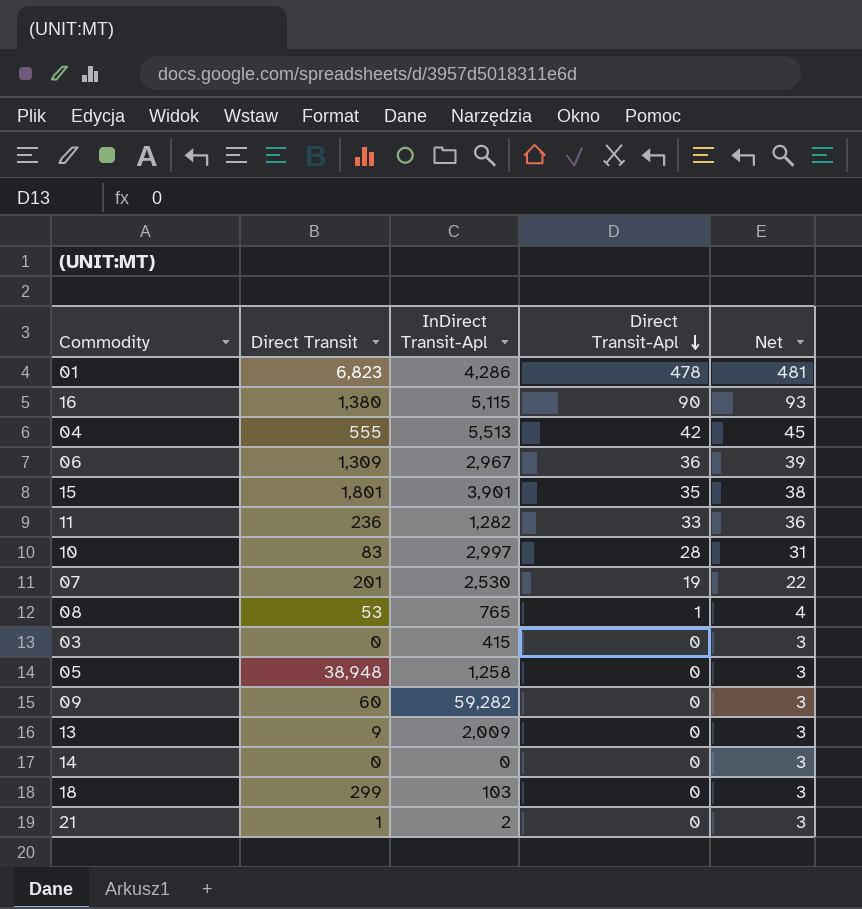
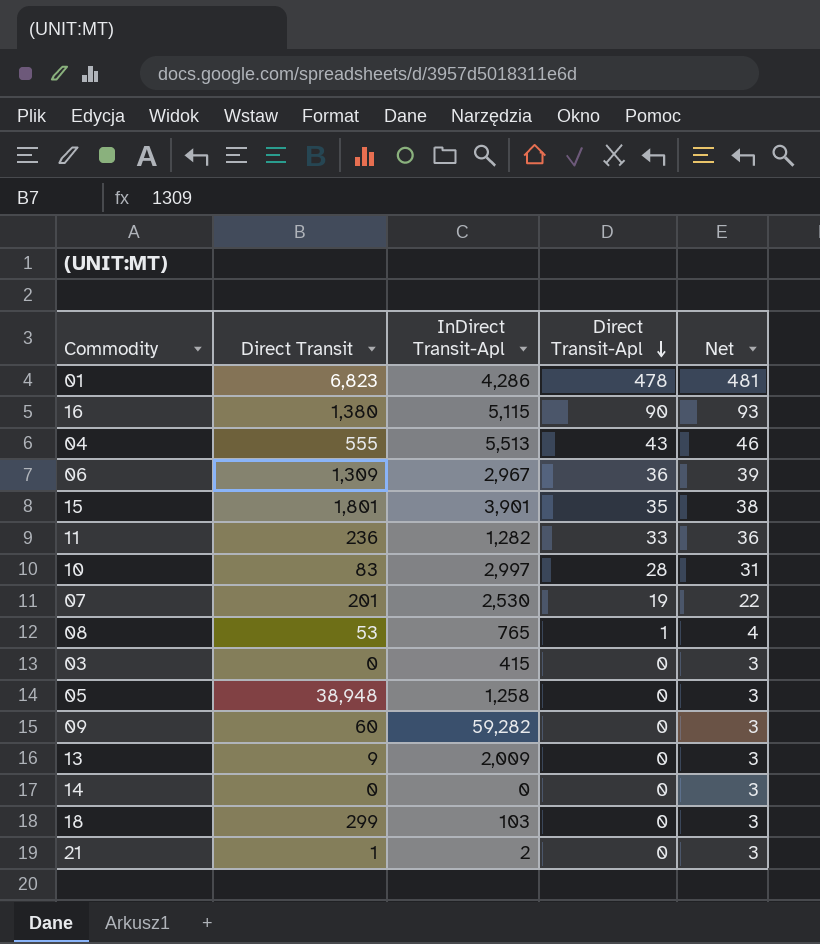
04 | Direct Transit-Apl: 42 -> 43
04 | Net: 45 -> 46

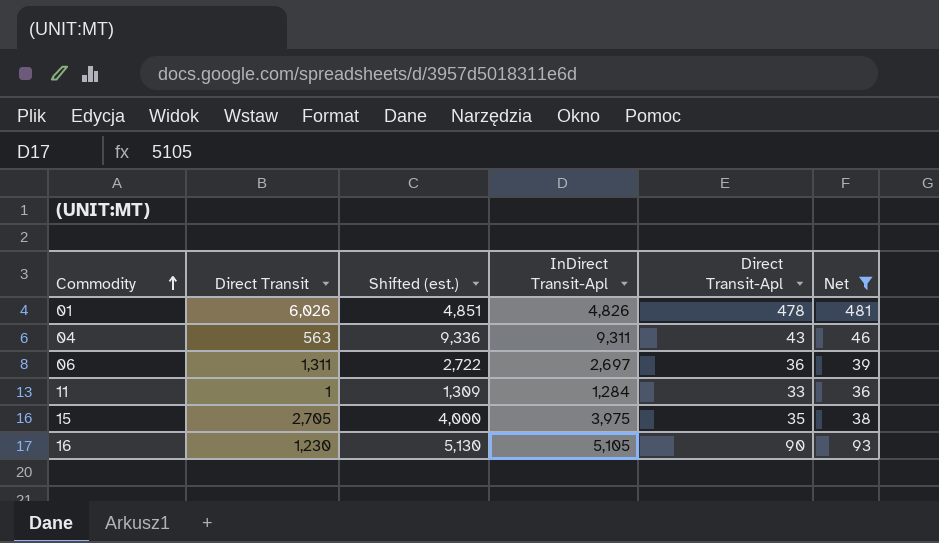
filter: none -> Net >= 36
row order: Direct Transit-Apl descending -> Commodity ascending
column Shifted (est.) | formula: none -> [InDirect Transit-Apl] + 25
01 | Direct Transit: 6,823 -> 6,026
01 | InDirect Transit-Apl: 4,286 -> 4,826
04 | Direct Transit: 555 -> 563
04 | InDirect Transit-Apl: 5,513 -> 9,311
06 | Direct Transit: 1,309 -> 1,311
06 | InDirect Transit-Apl: 2,967 -> 2,697
11 | Direct Transit: 236 -> 1
11 | InDirect Transit-Apl: 1,282 -> 1,284
15 | Direct Transit: 1,801 -> 2,705
15 | InDirect Transit-Apl: 3,901 -> 3,975
16 | Direct Transit: 1,380 -> 1,230
16 | InDirect Transit-Apl: 5,115 -> 5,105

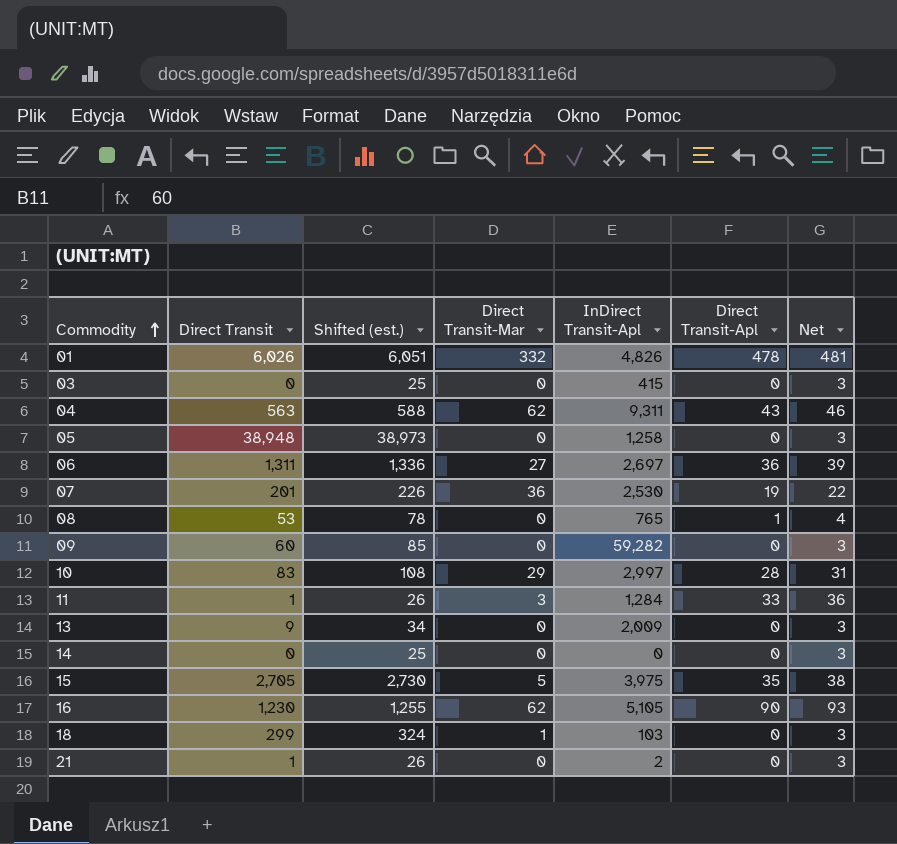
filter: Net >= 36 -> none
column Shifted (est.) | formula: [InDirect Transit-Apl] + 25 -> [Direct Transit] + 25
column Direct Transit-Mar | position: none -> 4

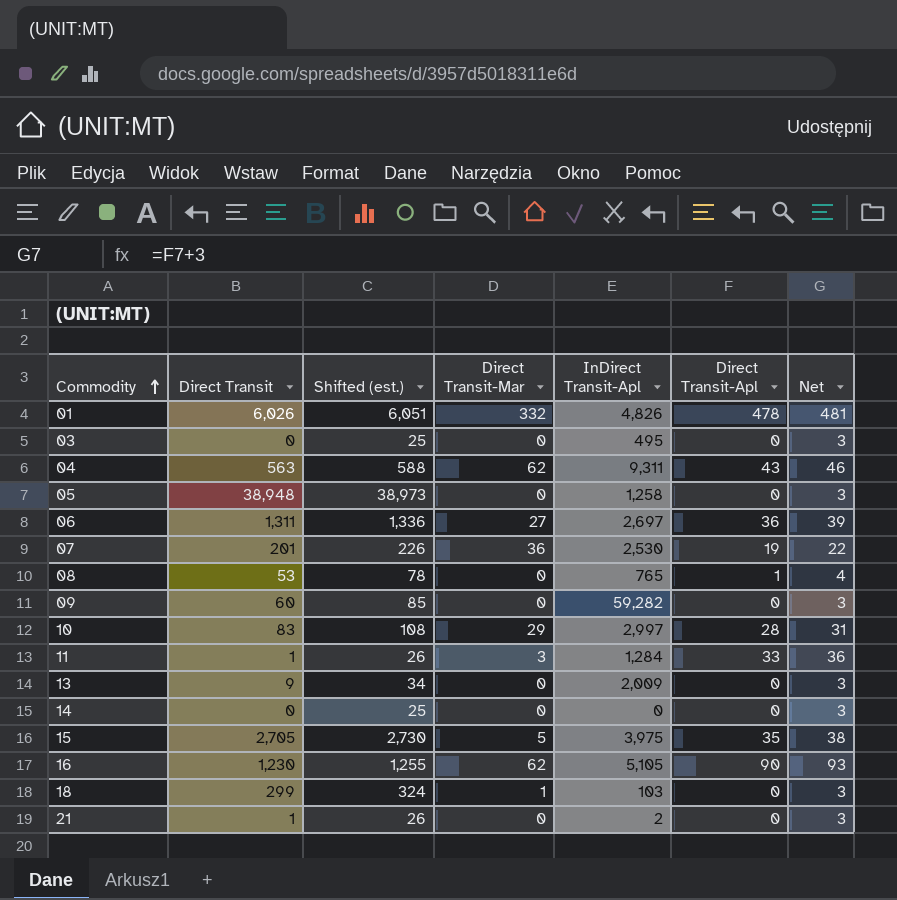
03 | InDirect Transit-Apl: 415 -> 495

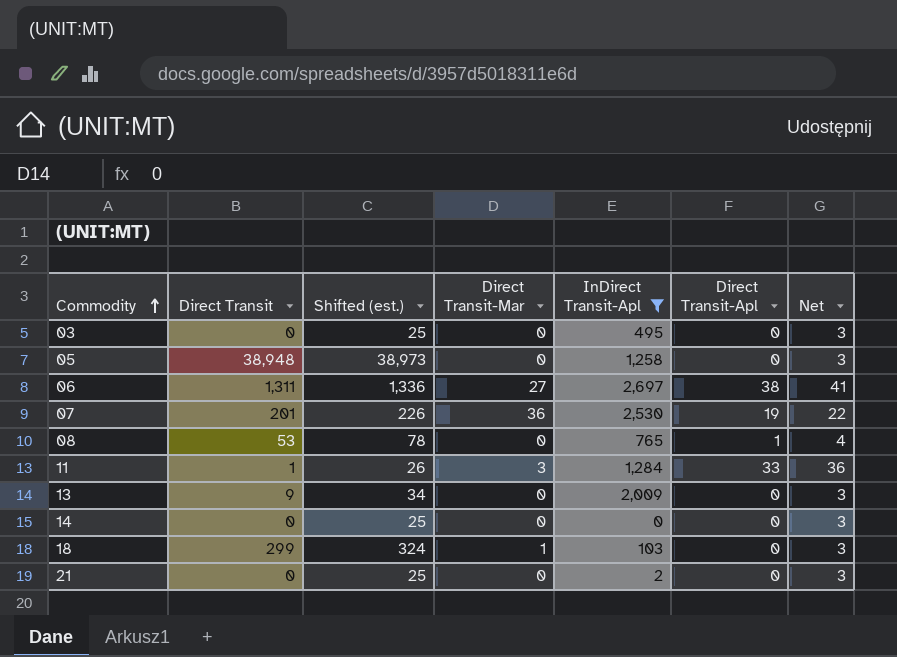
filter: none -> InDirect Transit-Apl <= 2,697
06 | Direct Transit-Apl: 36 -> 38
06 | Net: 39 -> 41
21 | Direct Transit: 1 -> 0
21 | Shifted (est.): 26 -> 25

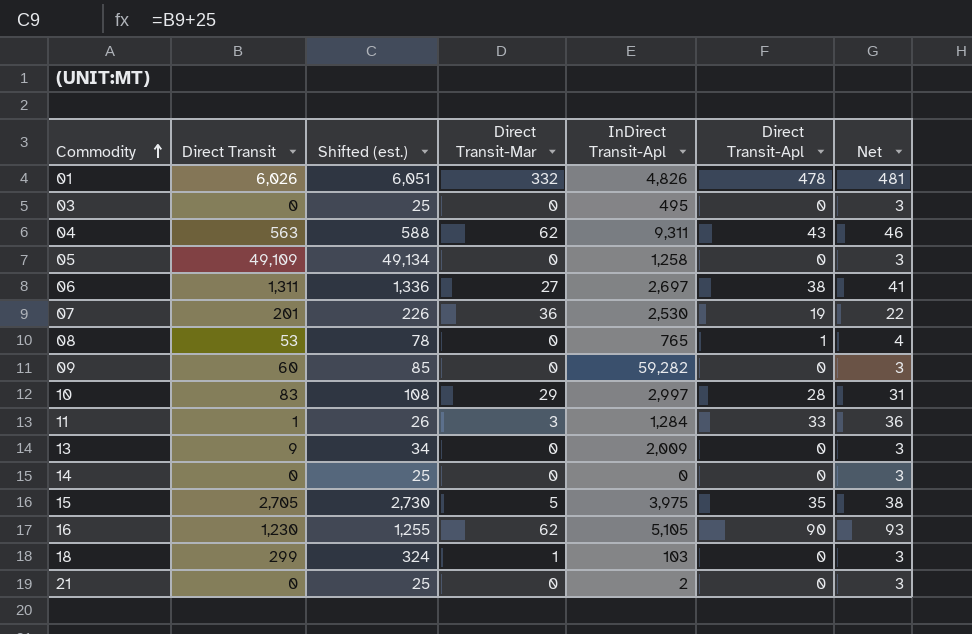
filter: InDirect Transit-Apl <= 2,697 -> none
05 | Direct Transit: 38,948 -> 49,109
05 | Shifted (est.): 38,973 -> 49,134

